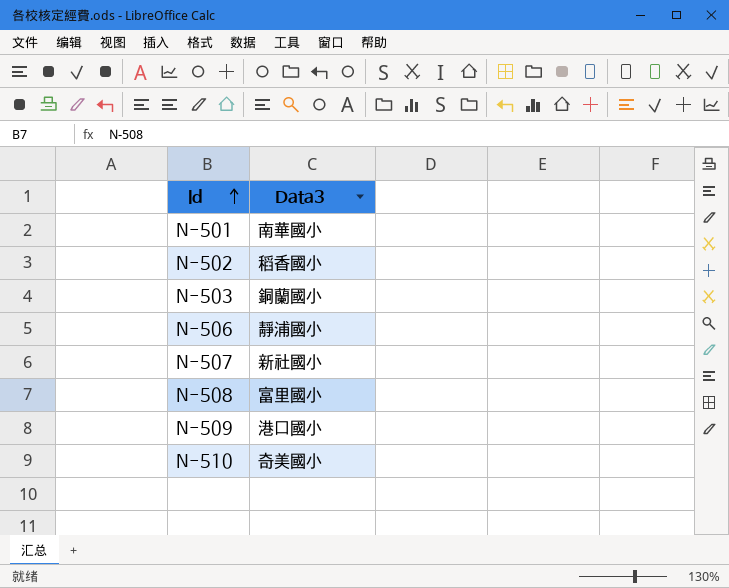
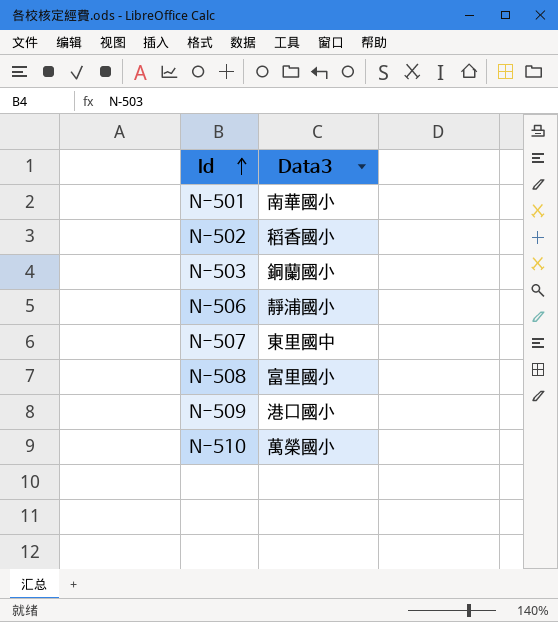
N-507 | Data3: 新社國小 -> 東里國中
N-510 | Data3: 奇美國小 -> 萬榮國小

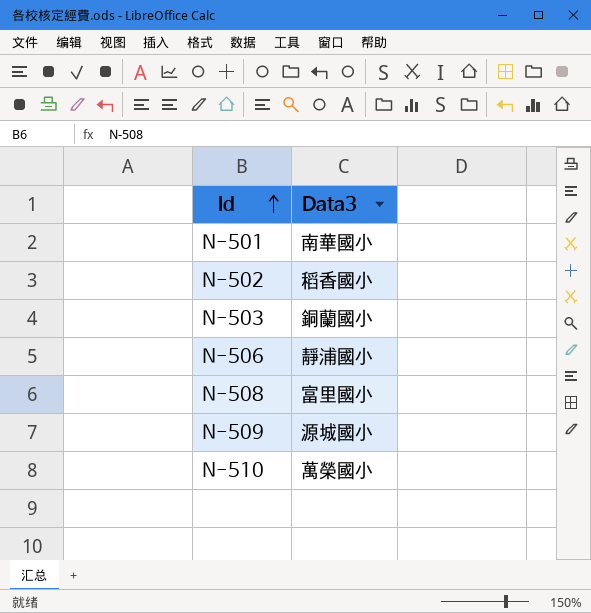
row N-507: 東里國中 -> none
N-509 | Data3: 港口國小 -> 源城國小

